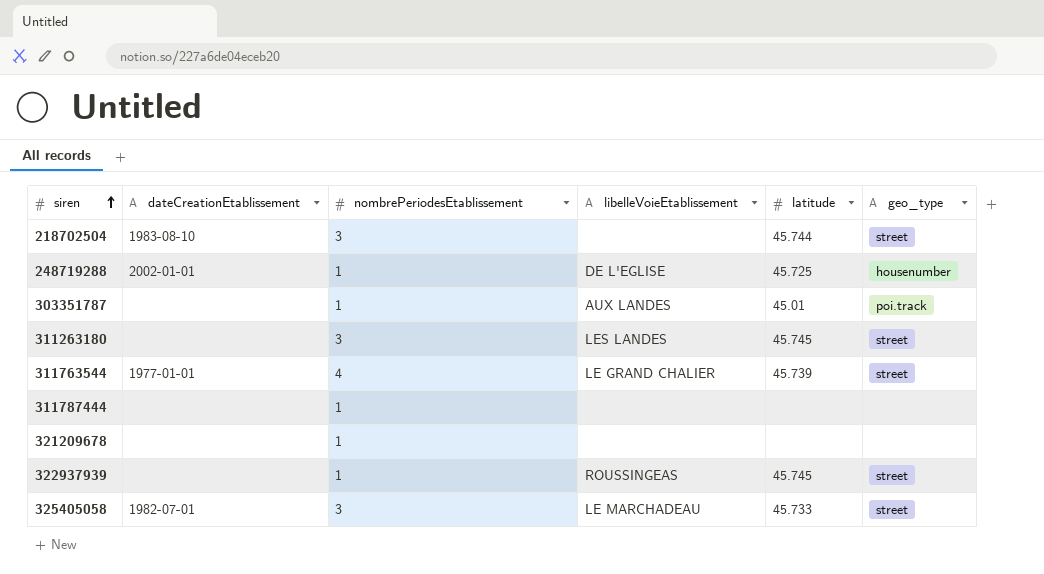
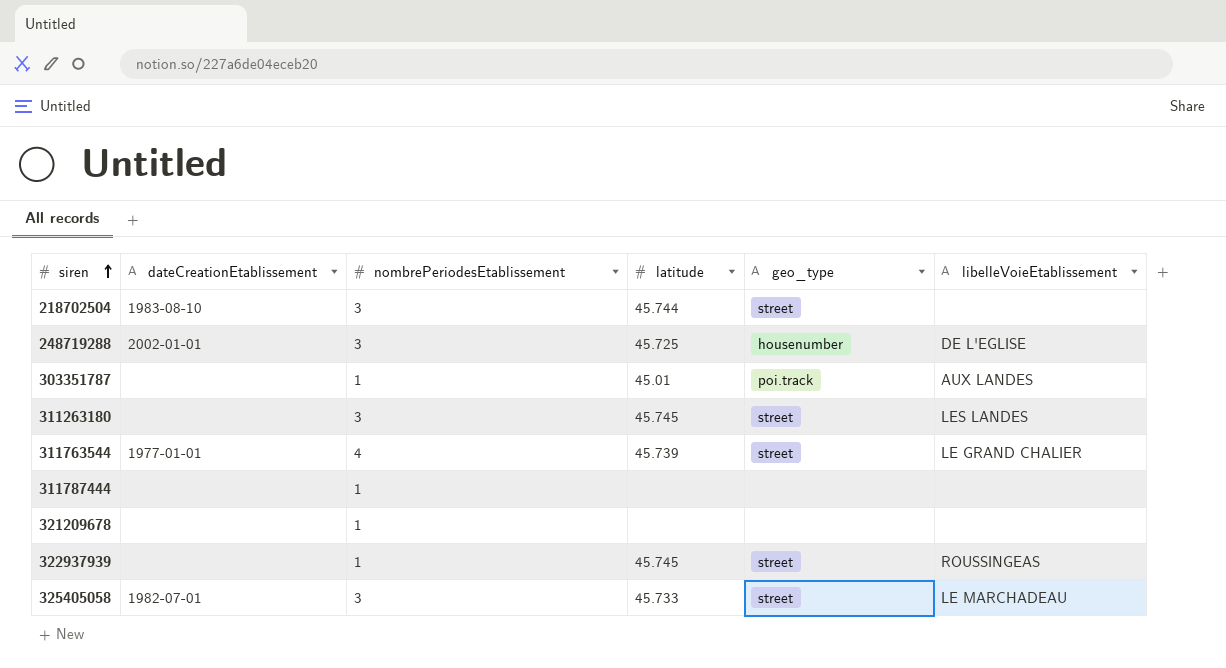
column libelleVoieEtablissement | position: 4 -> 6
248719288 | nombrePeriodesEtablissement: 1 -> 3

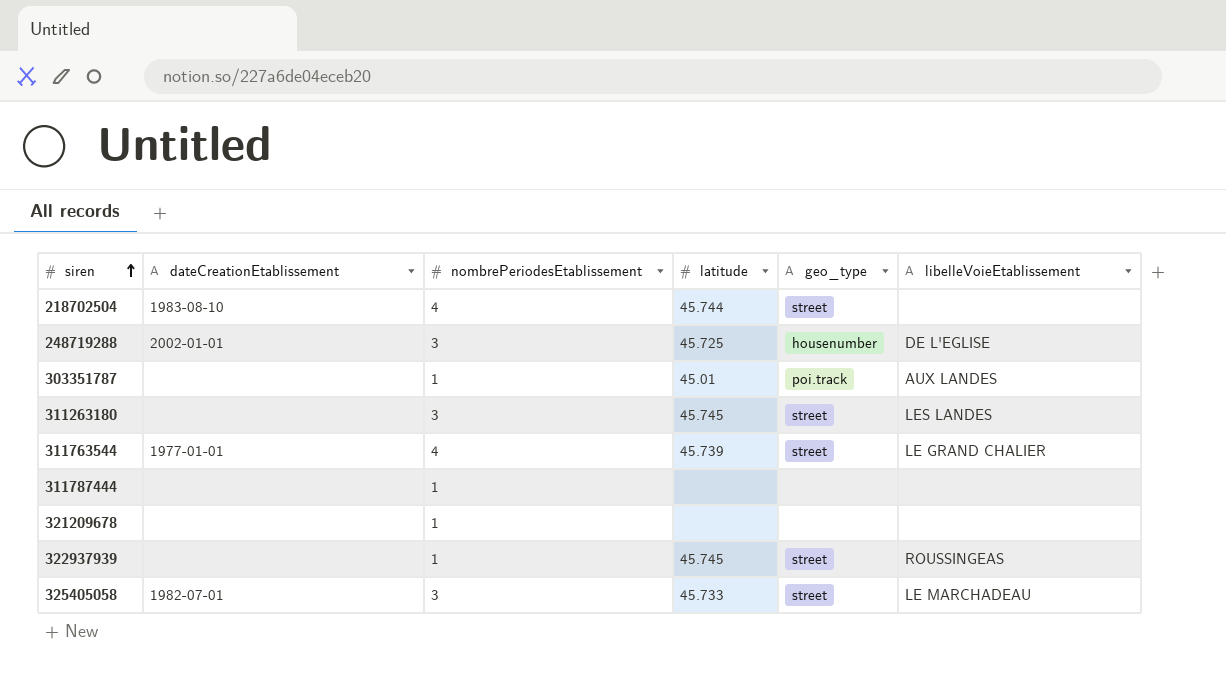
218702504 | nombrePeriodesEtablissement: 3 -> 4

